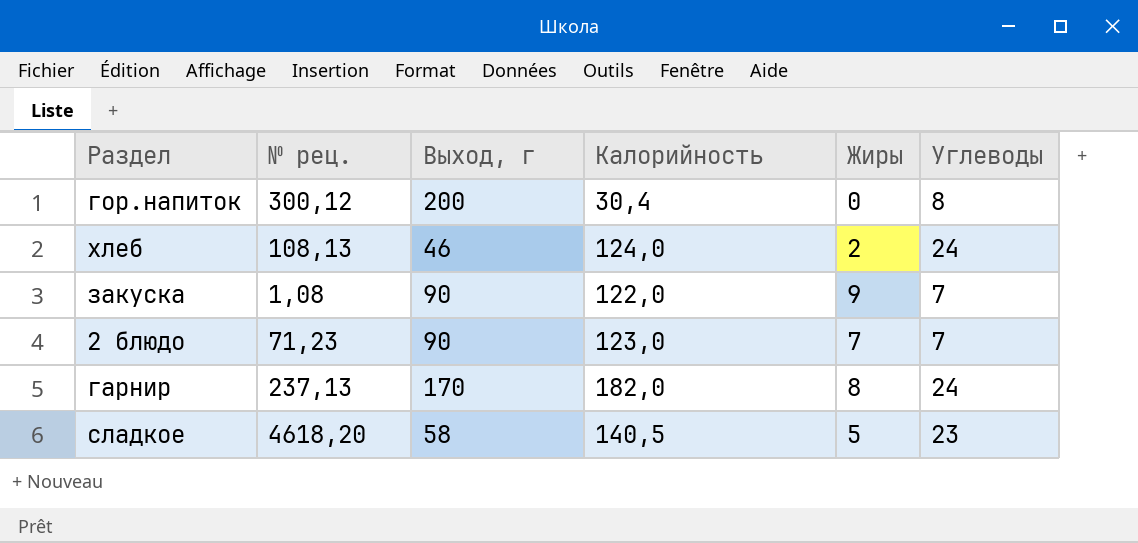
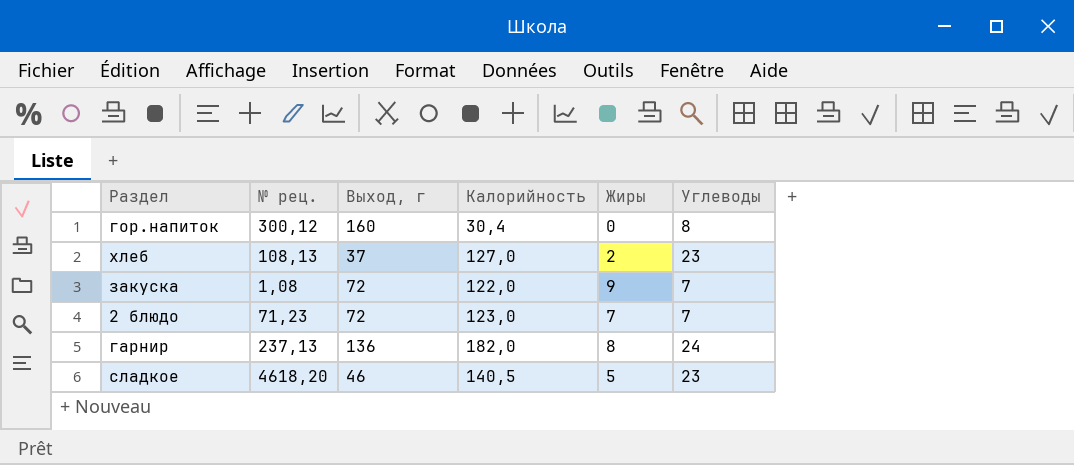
гор.напиток | Выход, г: 200 -> 160
хлеб | Выход, г: 46 -> 37
хлеб | Калорийность: 124,0 -> 127,0
хлеб | Углеводы: 24 -> 23
закуска | Выход, г: 90 -> 72
2 блюдо | Выход, г: 90 -> 72
гарнир | Выход, г: 170 -> 136
сладкое | Выход, г: 58 -> 46

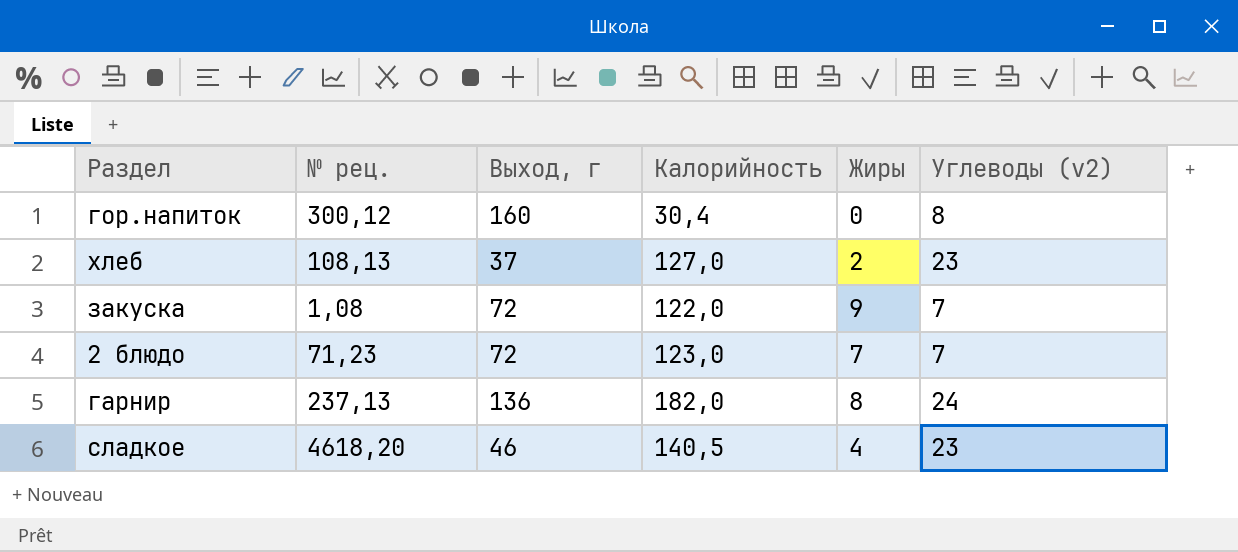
column name: Углеводы -> Углеводы (v2)
сладкое | Жиры: 5 -> 4

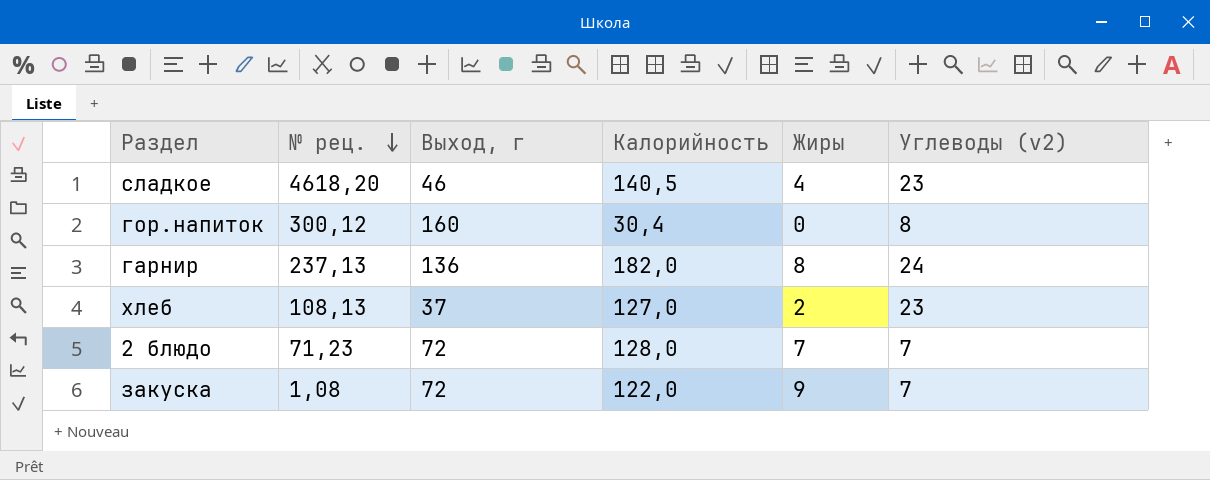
row order: none -> № рец. descending
2 блюдо | Калорийность: 123,0 -> 128,0

